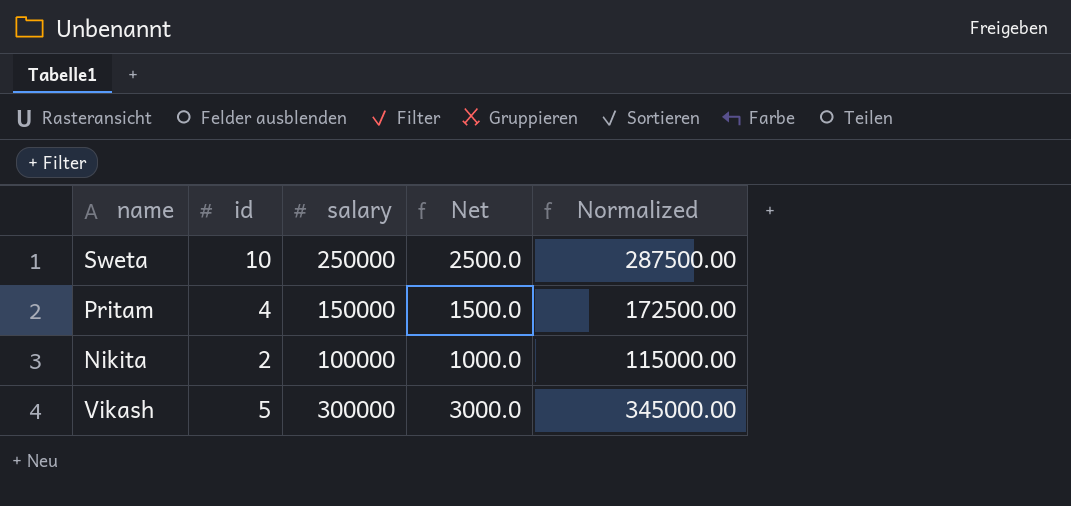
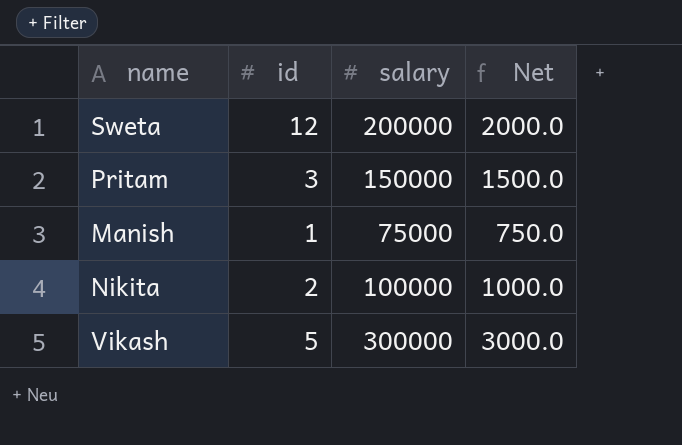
column Normalized | formula: [salary] * 1.15 -> none
Sweta | id: 10 -> 12
Sweta | salary: 250000 -> 200000
Sweta | Net: 2500.0 -> 2000.0
Pritam | id: 4 -> 3
row Manish: none -> 1 | 75000 | 750.0

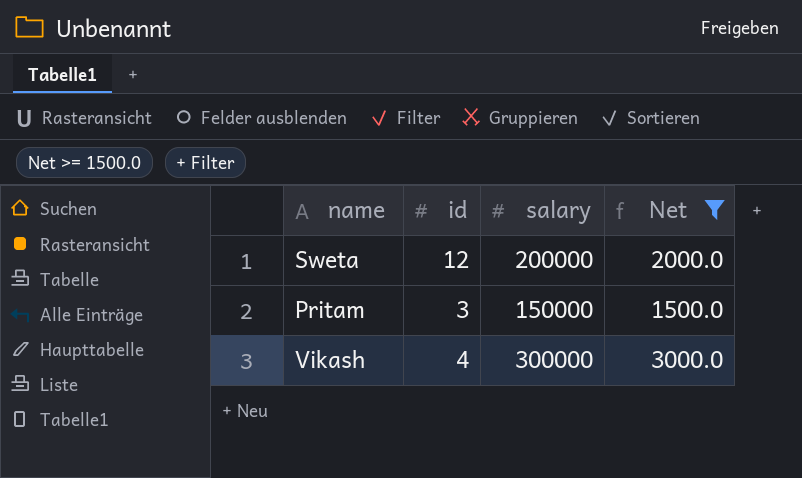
filter: none -> Net >= 1500.0
Vikash | id: 5 -> 4

